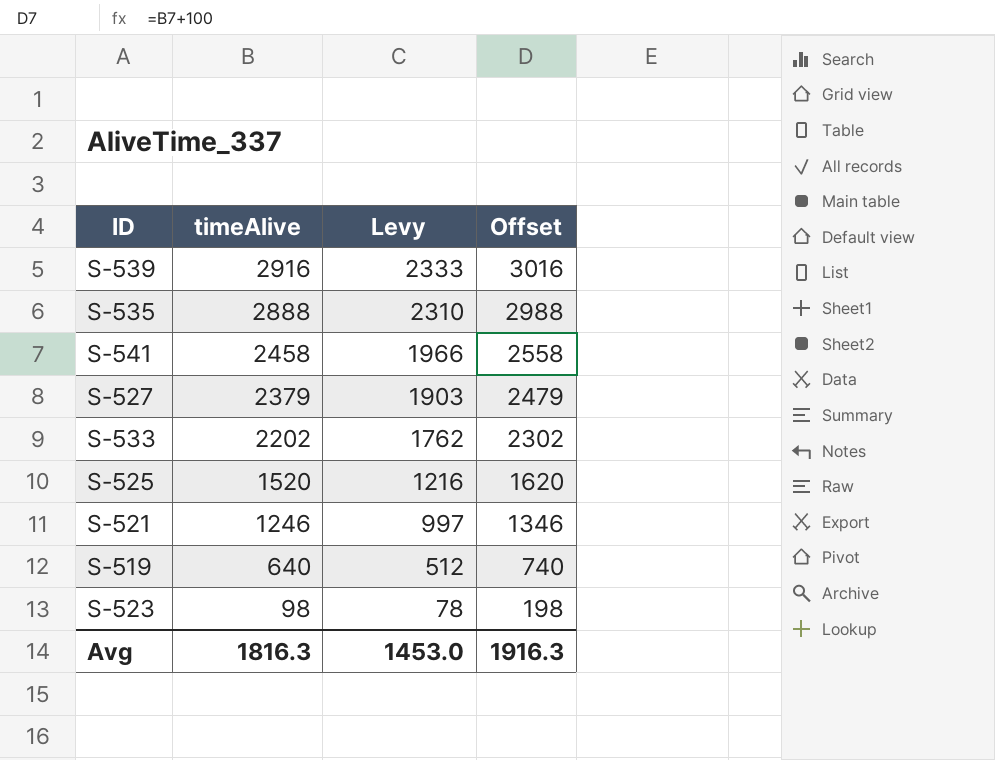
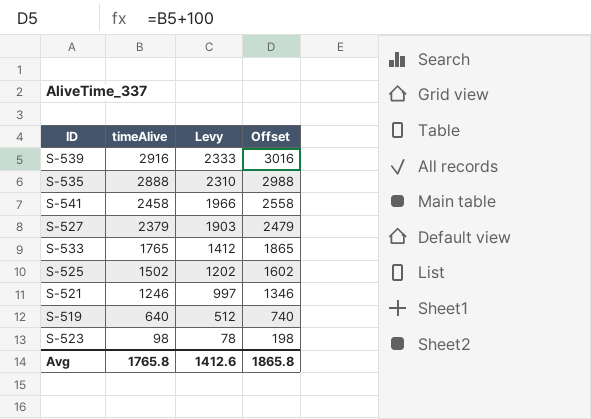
S-533 | timeAlive: 2202 -> 1765
S-533 | Levy: 1762 -> 1412
S-533 | Offset: 2302 -> 1865
S-525 | timeAlive: 1520 -> 1502
S-525 | Levy: 1216 -> 1202
S-525 | Offset: 1620 -> 1602
Avg | timeAlive: 1816.3 -> 1765.8
Avg | Levy: 1453.0 -> 1412.6
Avg | Offset: 1916.3 -> 1865.8

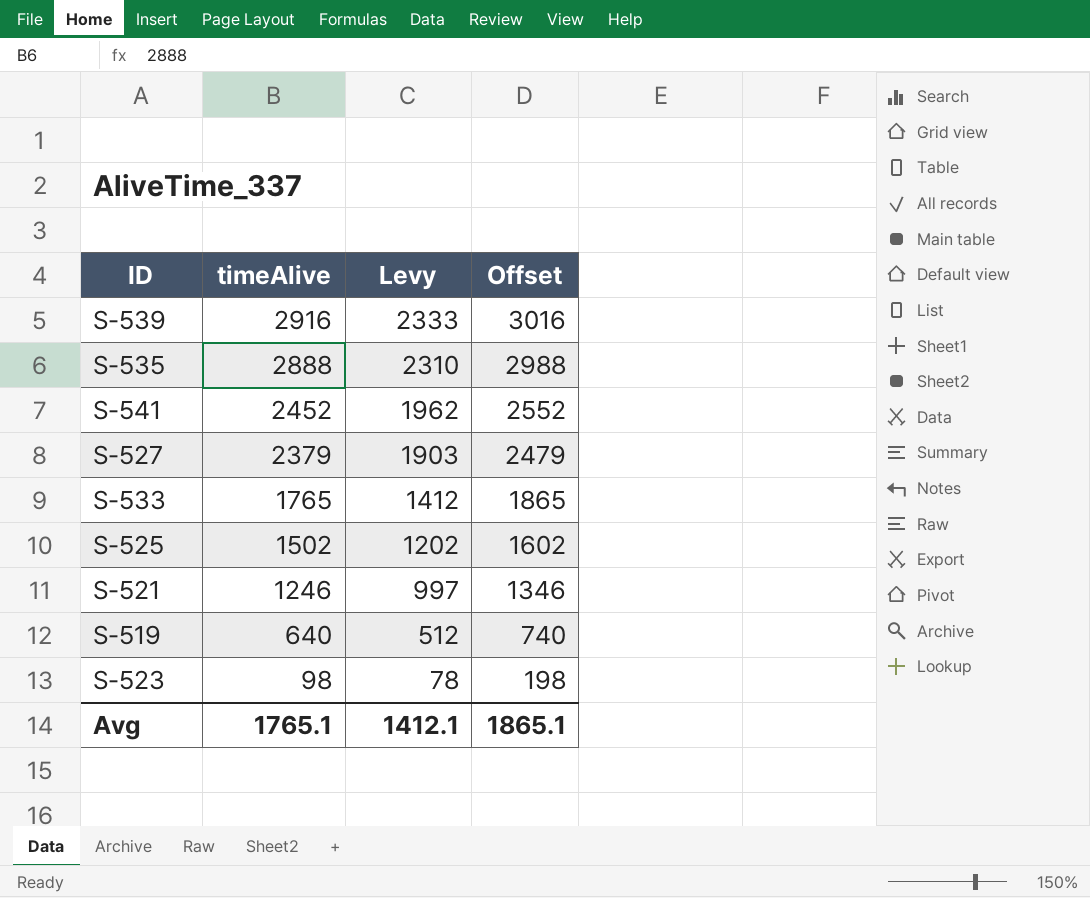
S-541 | timeAlive: 2458 -> 2452
S-541 | Levy: 1966 -> 1962
S-541 | Offset: 2558 -> 2552
Avg | timeAlive: 1765.8 -> 1765.1
Avg | Levy: 1412.6 -> 1412.1
Avg | Offset: 1865.8 -> 1865.1

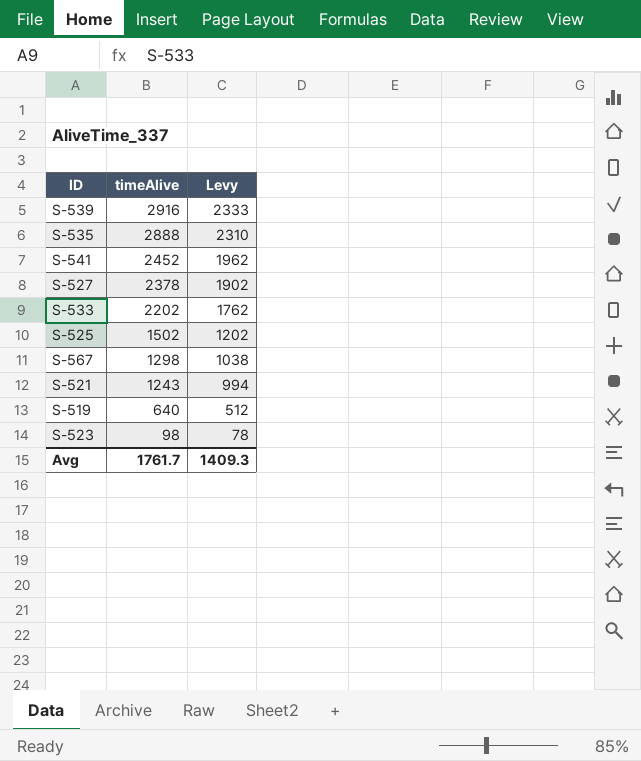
column Offset | formula: [timeAlive] + 100 -> none
S-527 | timeAlive: 2379 -> 2378
S-527 | Levy: 1903 -> 1902
S-533 | timeAlive: 1765 -> 2202
S-533 | Levy: 1412 -> 1762
row S-567: none -> 1298 | 1038
S-521 | timeAlive: 1246 -> 1243
S-521 | Levy: 997 -> 994
Avg | timeAlive: 1765.1 -> 1761.7
Avg | Levy: 1412.1 -> 1409.3

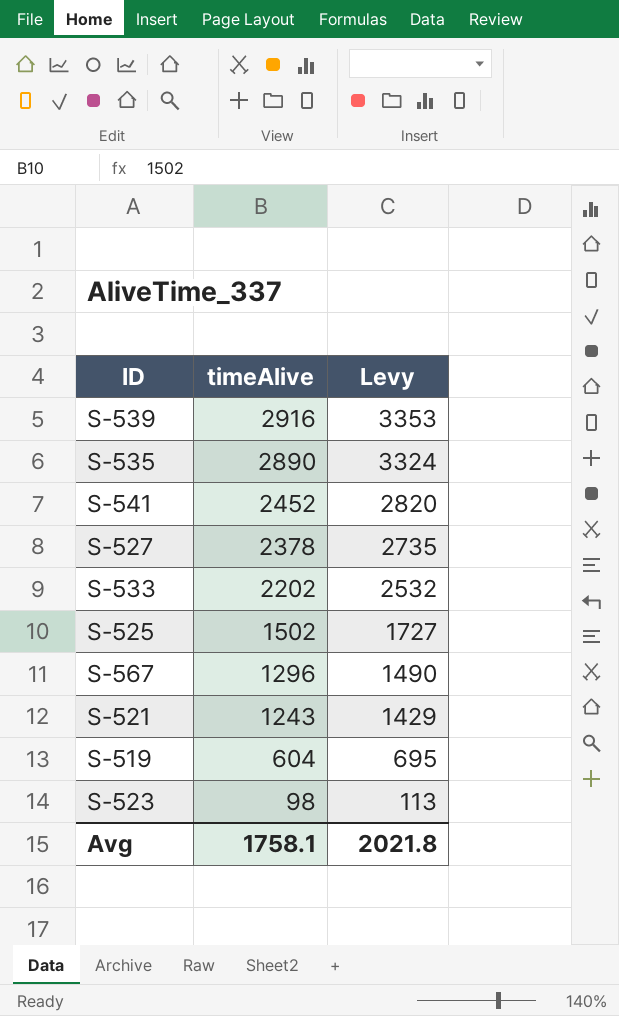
column Levy | formula: [timeAlive] * 0.8 -> [timeAlive] * 1.15
S-535 | timeAlive: 2888 -> 2890
S-567 | timeAlive: 1298 -> 1296
S-519 | timeAlive: 640 -> 604
Avg | timeAlive: 1761.7 -> 1758.1
Avg | Levy: 1409.3 -> 2021.8

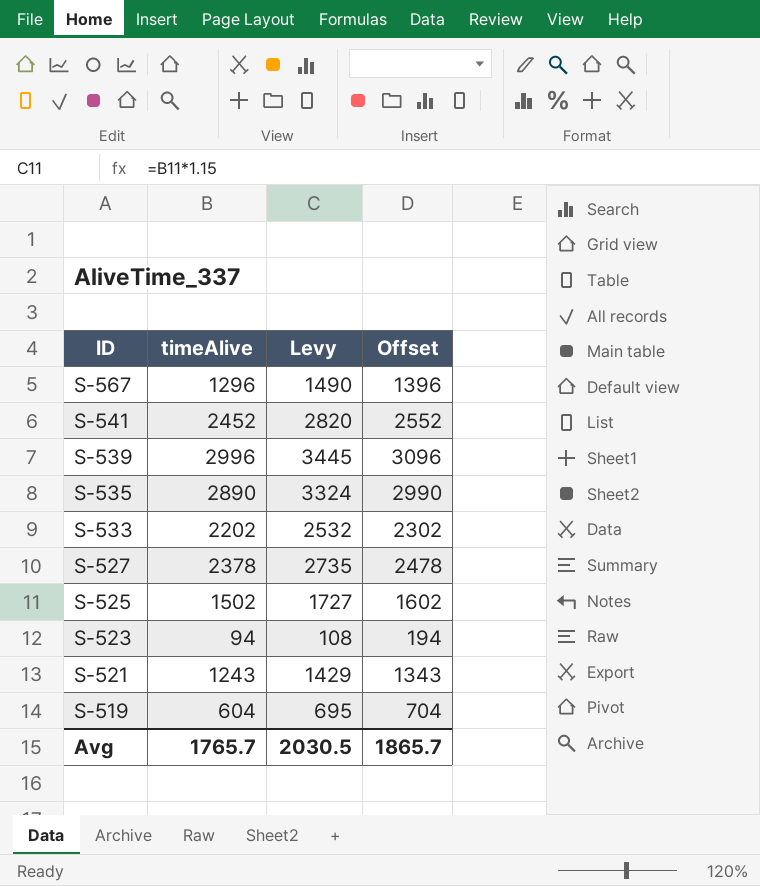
row order: timeAlive descending -> ID descending
column Offset | formula: none -> [timeAlive] + 100
S-539 | timeAlive: 2916 -> 2996
S-539 | Levy: 3353 -> 3445
S-523 | timeAlive: 98 -> 94
S-523 | Levy: 113 -> 108
Avg | timeAlive: 1758.1 -> 1765.7
Avg | Levy: 2021.8 -> 2030.5

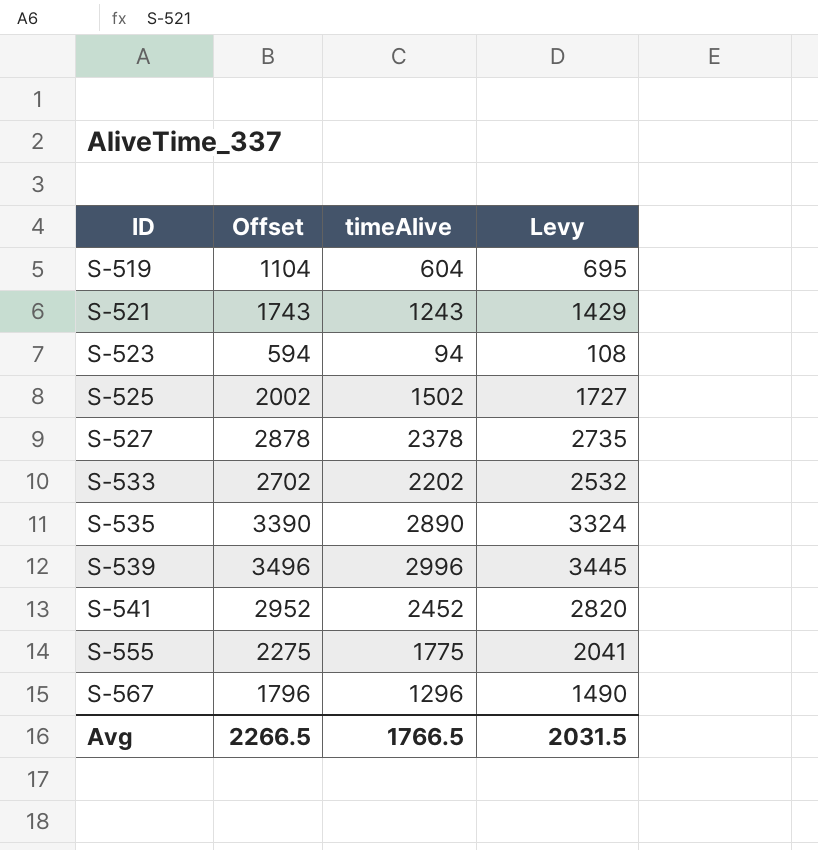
row order: ID descending -> ID ascending
column Offset | formula: [timeAlive] + 100 -> [timeAlive] + 500
column Offset | position: 4 -> 2
row S-555: none -> 2275 | 1775 | 2041
Avg | Offset: 1865.7 -> 2266.5
Avg | timeAlive: 1765.7 -> 1766.5
Avg | Levy: 2030.5 -> 2031.5

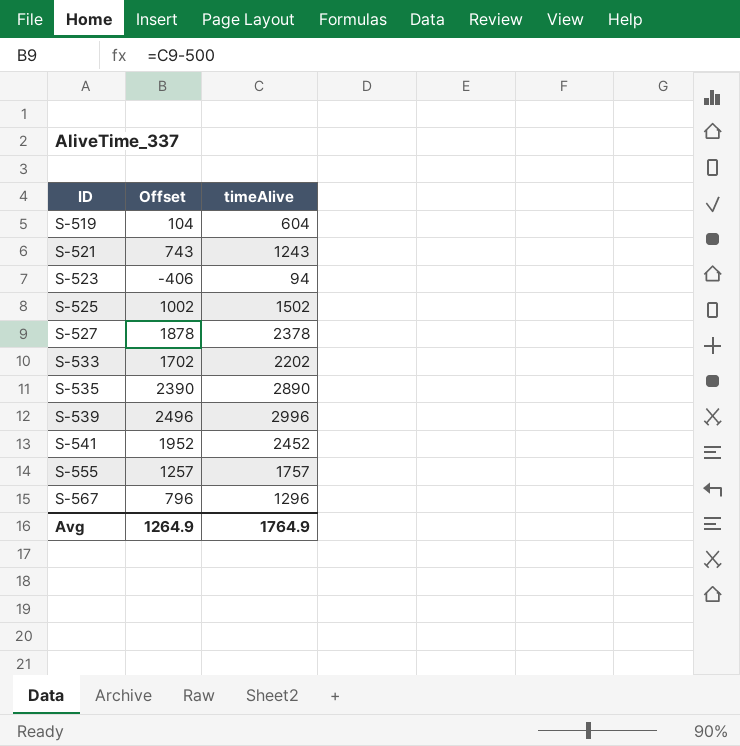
column Levy | formula: [timeAlive] * 1.15 -> none
column Offset | formula: [timeAlive] + 500 -> [timeAlive] - 500
S-555 | timeAlive: 1775 -> 1757
Avg | Offset: 2266.5 -> 1264.9
Avg | timeAlive: 1766.5 -> 1764.9

